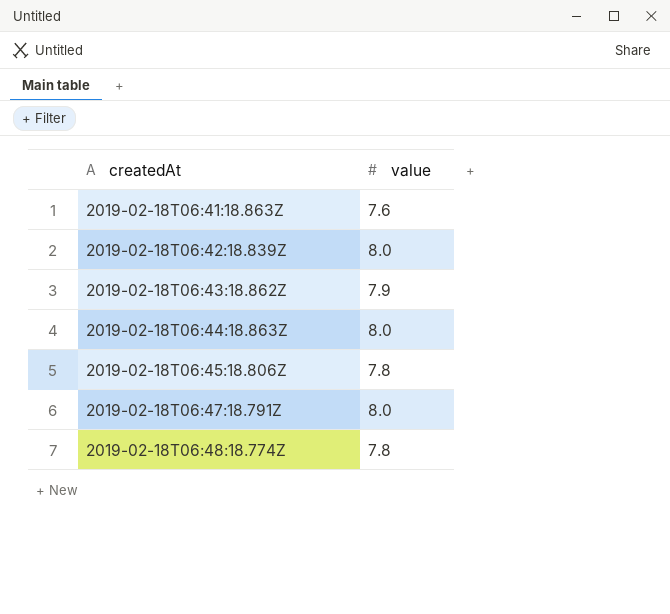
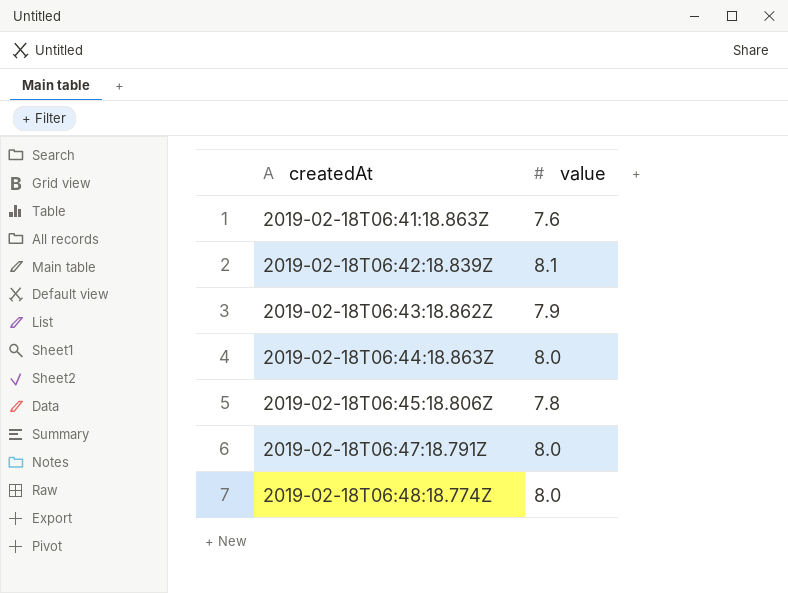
2019-02-18T06:42:18.839Z | value: 8.0 -> 8.1
2019-02-18T06:48:18.774Z | value: 7.8 -> 8.0

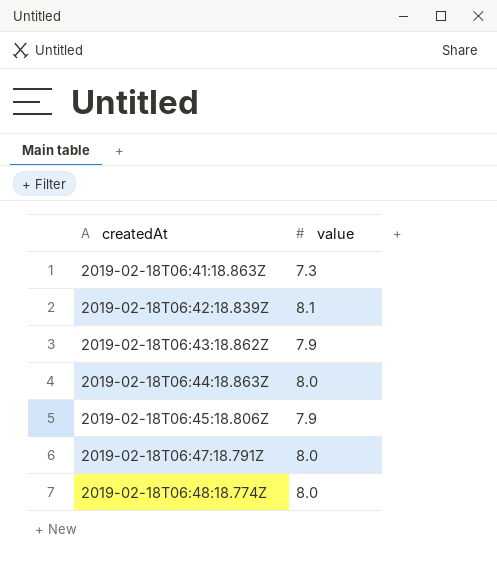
2019-02-18T06:41:18.863Z | value: 7.6 -> 7.3
2019-02-18T06:45:18.806Z | value: 7.8 -> 7.9

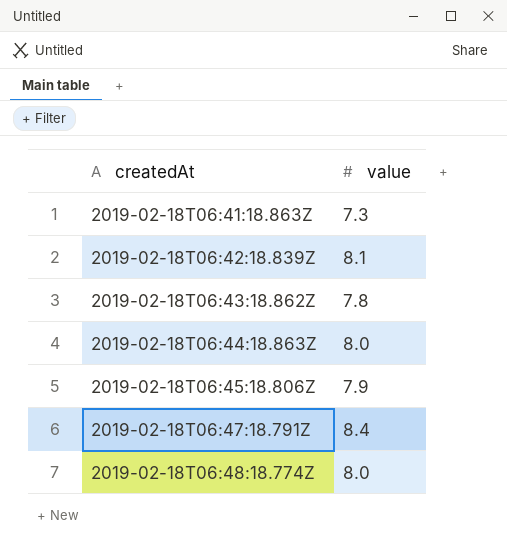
2019-02-18T06:43:18.862Z | value: 7.9 -> 7.8
2019-02-18T06:47:18.791Z | value: 8.0 -> 8.4

